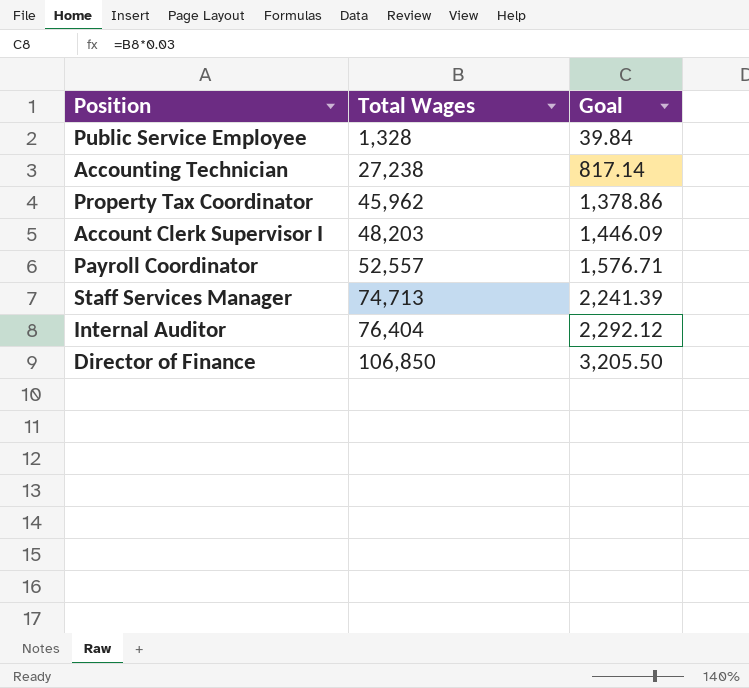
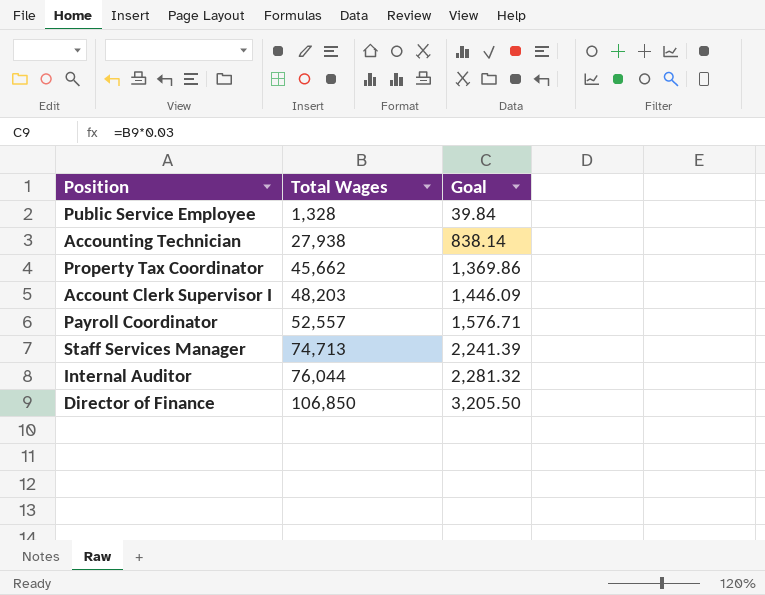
Accounting Technician | Total Wages: 27,238 -> 27,938
Accounting Technician | Goal: 817.14 -> 838.14
Property Tax Coordinator | Total Wages: 45,962 -> 45,662
Property Tax Coordinator | Goal: 1,378.86 -> 1,369.86
Internal Auditor | Total Wages: 76,404 -> 76,044
Internal Auditor | Goal: 2,292.12 -> 2,281.32

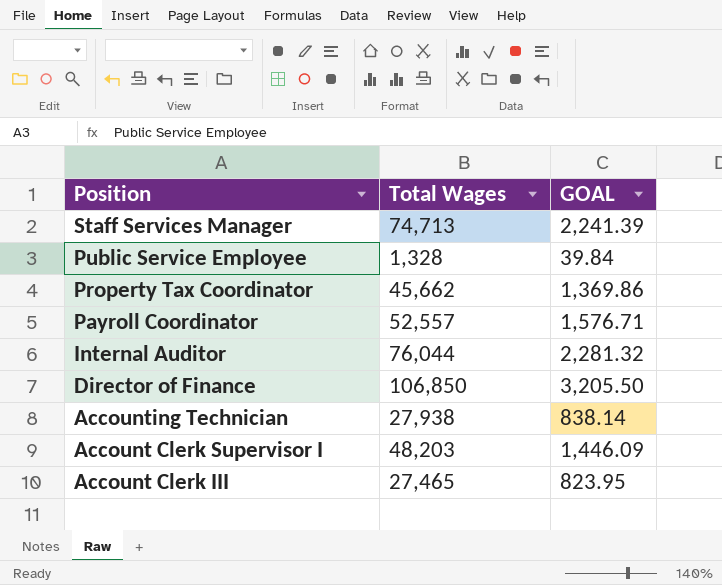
row order: Total Wages ascending -> Position descending
column name: Goal -> GOAL
row Account Clerk III: none -> 27,465 | 823.95

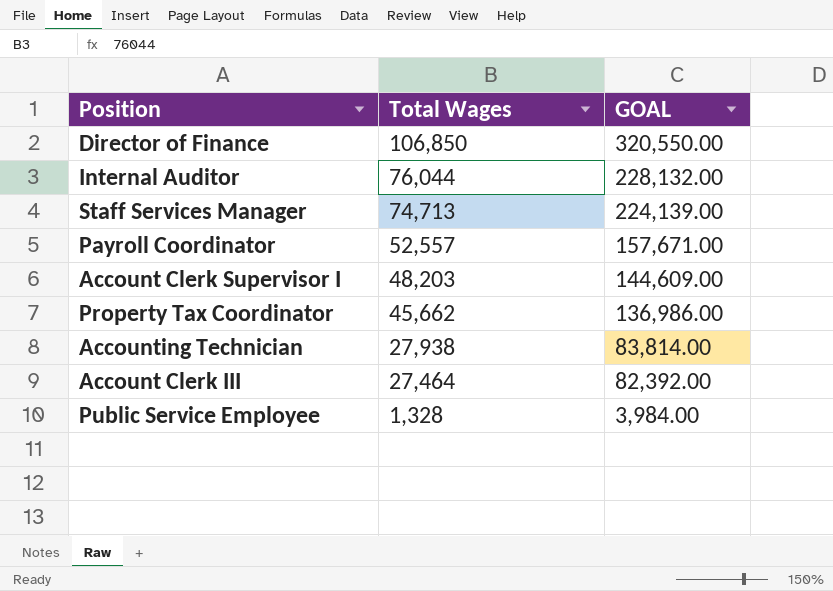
row order: Position descending -> Total Wages descending
column GOAL | formula: [Total Wages] * 0.03 -> [Total Wages] * 3
Account Clerk III | Total Wages: 27,465 -> 27,464

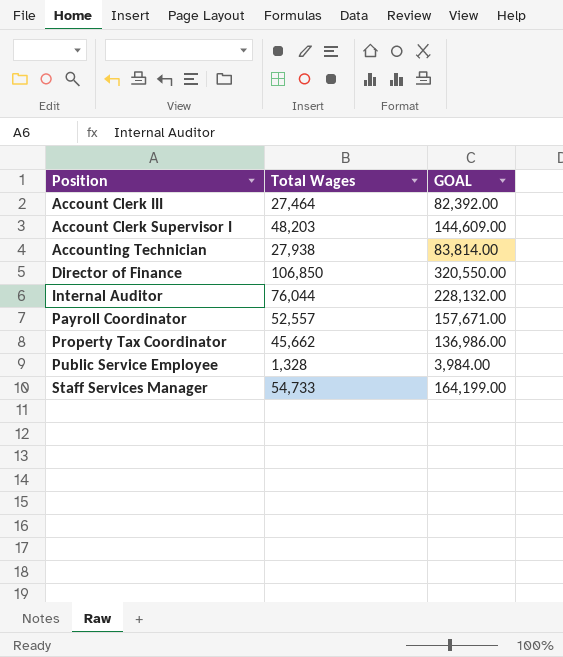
row order: Total Wages descending -> Position ascending
Staff Services Manager | Total Wages: 74,713 -> 54,733
Staff Services Manager | GOAL: 224,139.00 -> 164,199.00

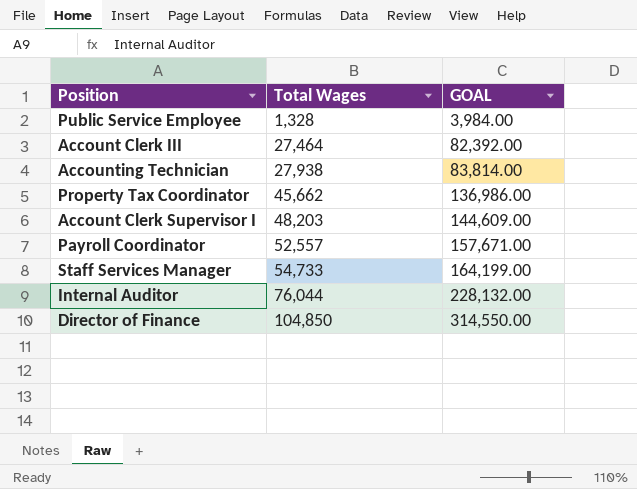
row order: Position ascending -> Total Wages ascending
Director of Finance | Total Wages: 106,850 -> 104,850
Director of Finance | GOAL: 320,550.00 -> 314,550.00

